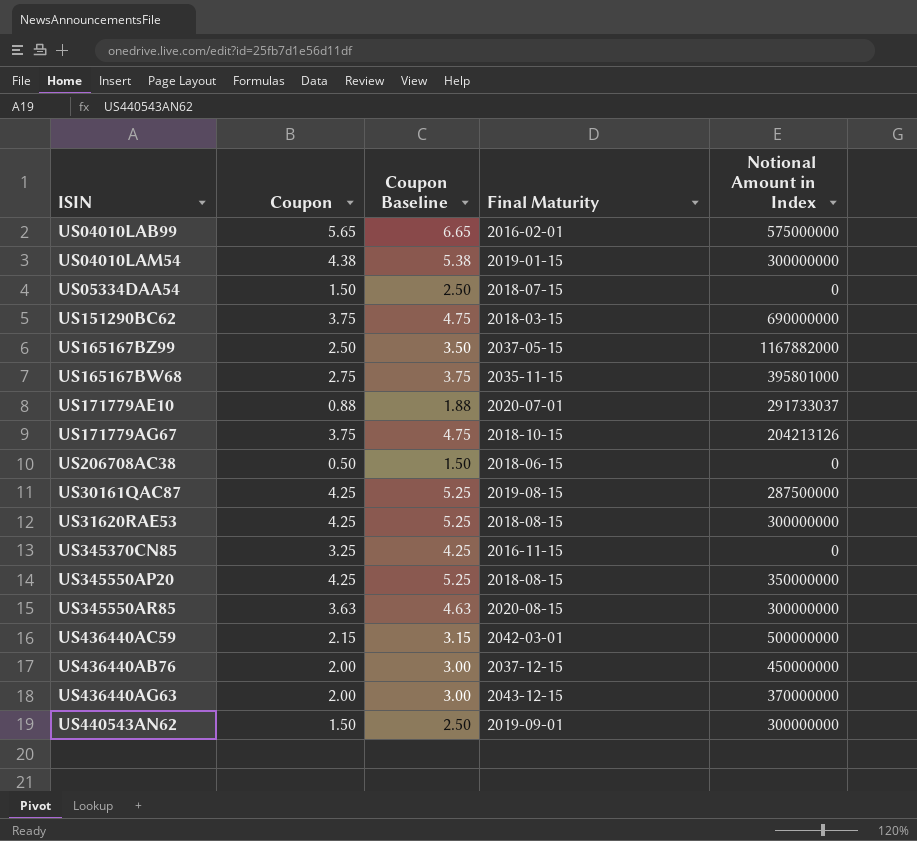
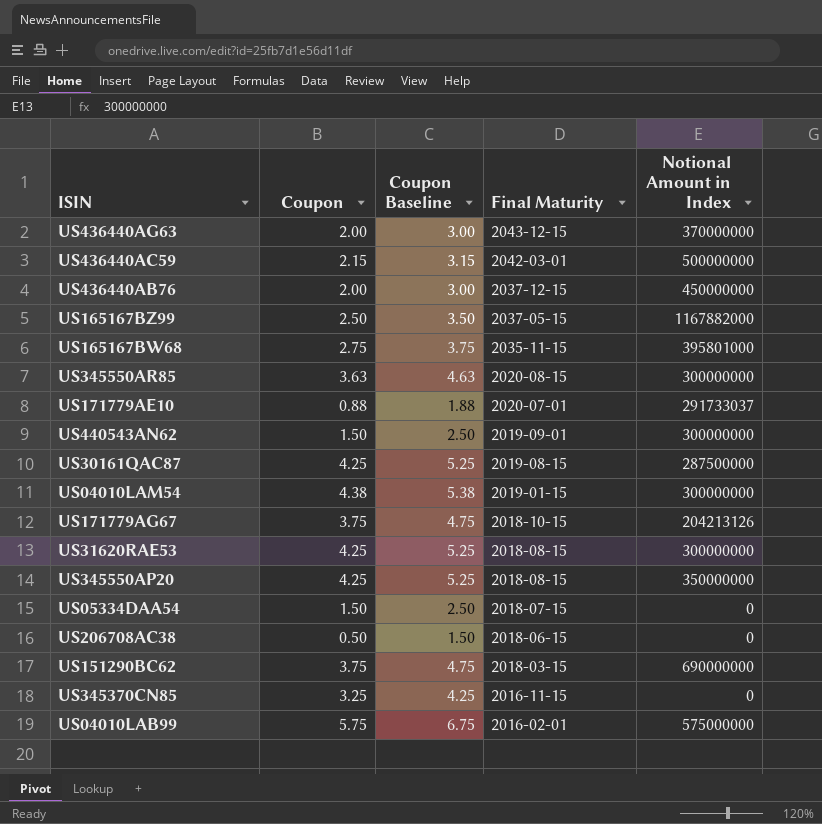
row order: none -> Final Maturity descending
US04010LAB99 | Coupon: 5.65 -> 5.75
US04010LAB99 | Coupon Baseline: 6.65 -> 6.75

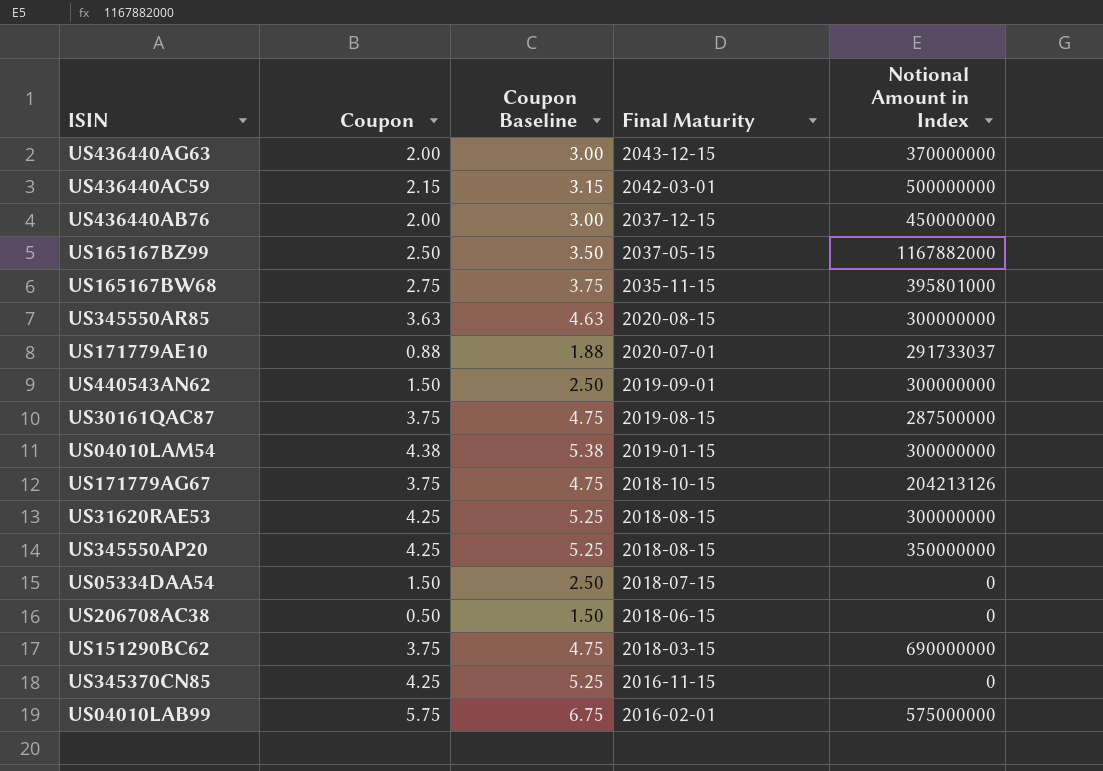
US30161QAC87 | Coupon: 4.25 -> 3.75
US30161QAC87 | Coupon Baseline: 5.25 -> 4.75
US345370CN85 | Coupon: 3.25 -> 4.25
US345370CN85 | Coupon Baseline: 4.25 -> 5.25

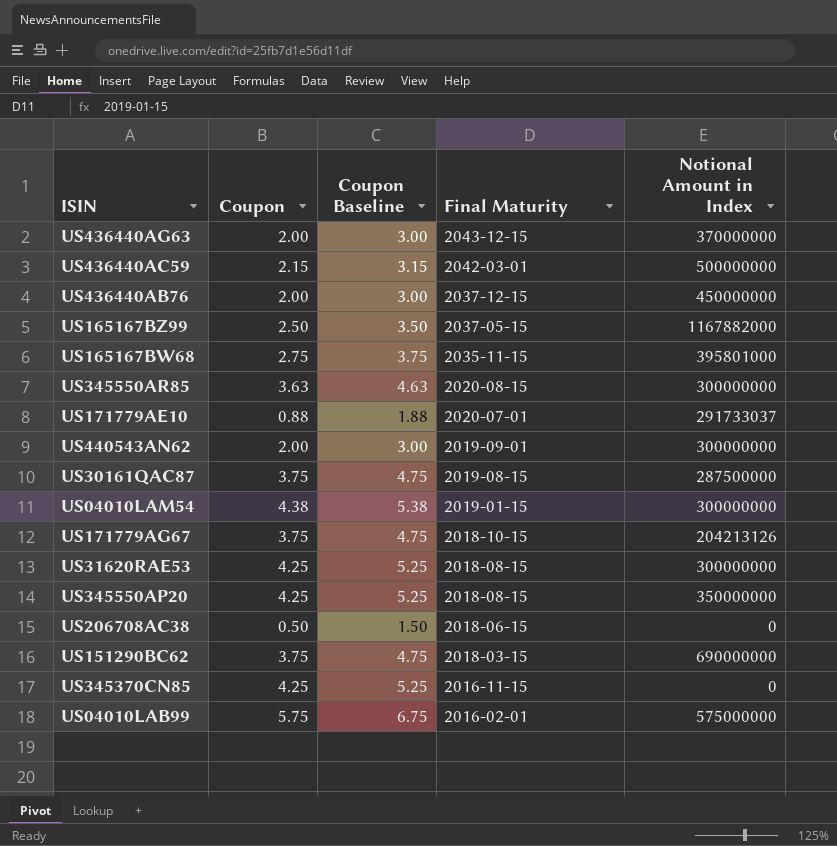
row US05334DAA54: 1.50 | 2.50 | 2018-07-15 | 0 -> none
US440543AN62 | Coupon: 1.50 -> 2.00
US440543AN62 | Coupon Baseline: 2.50 -> 3.00

